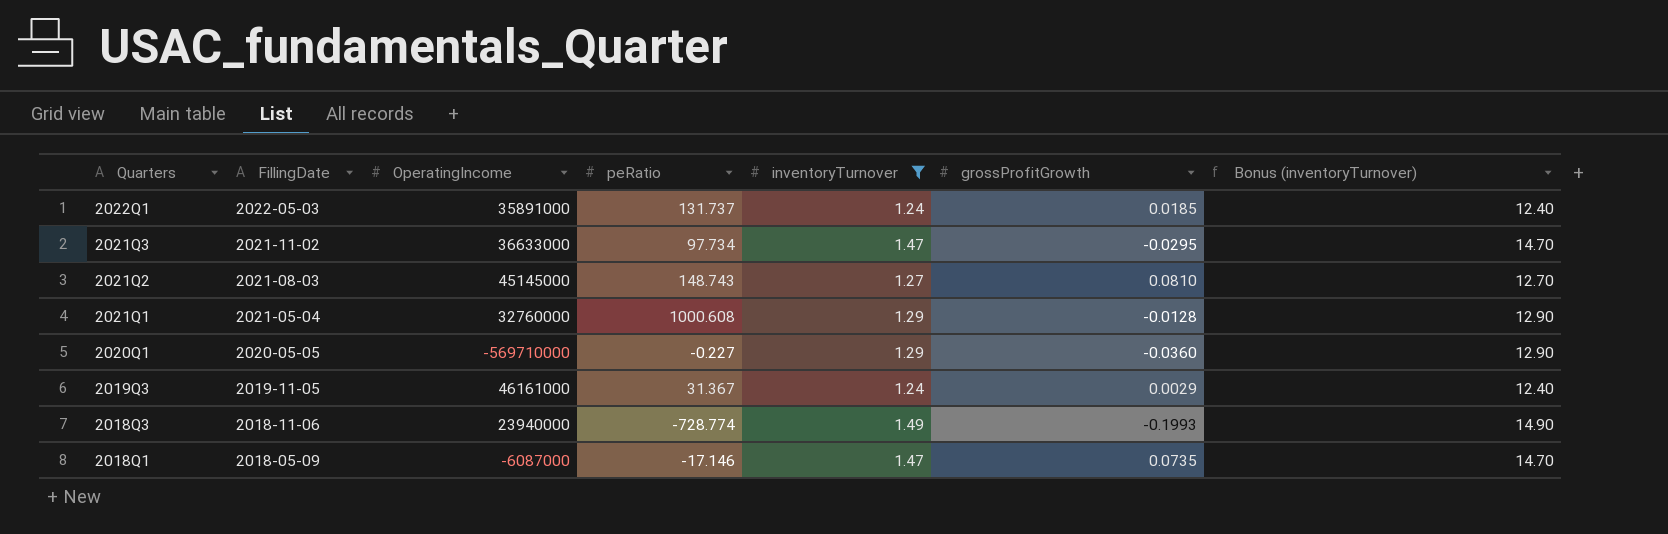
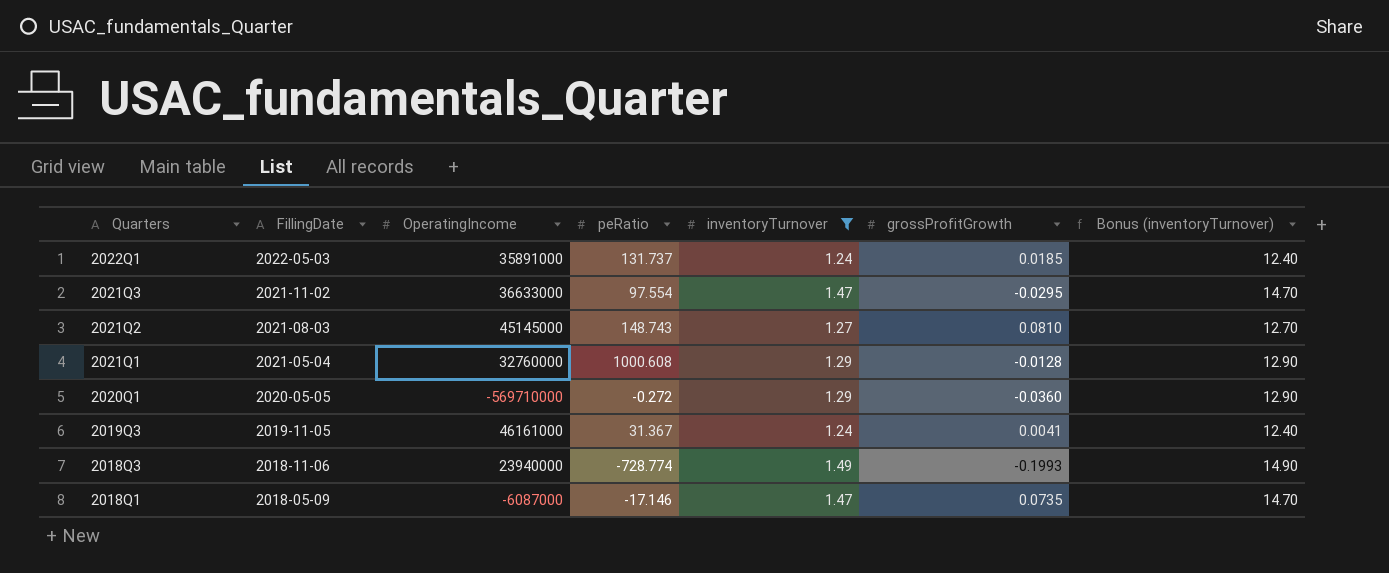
2021Q3 | peRatio: 97.734 -> 97.554
2020Q1 | peRatio: -0.227 -> -0.272
2019Q3 | grossProfitGrowth: 0.0029 -> 0.0041

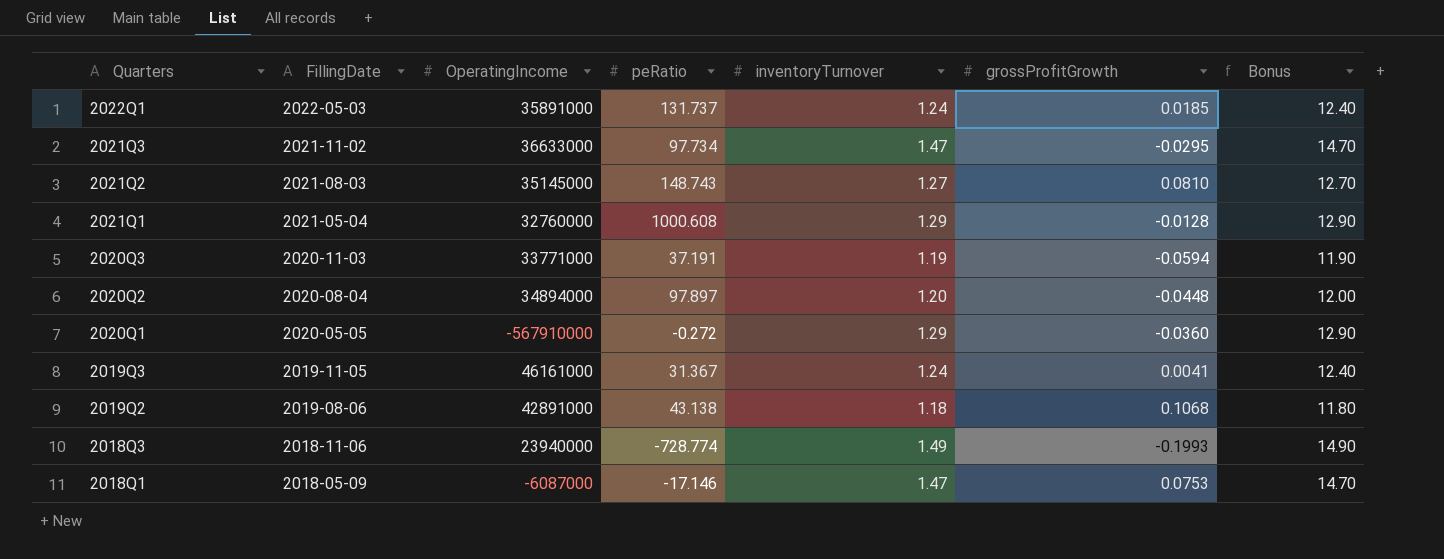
filter: inventoryTurnover >= 1.24 -> none
column name: Bonus (inventoryTurnover) -> Bonus
2021Q3 | peRatio: 97.554 -> 97.734
2021Q2 | OperatingIncome: 45145000 -> 35145000
2020Q1 | OperatingIncome: -569710000 -> -567910000
2018Q1 | grossProfitGrowth: 0.0735 -> 0.0753

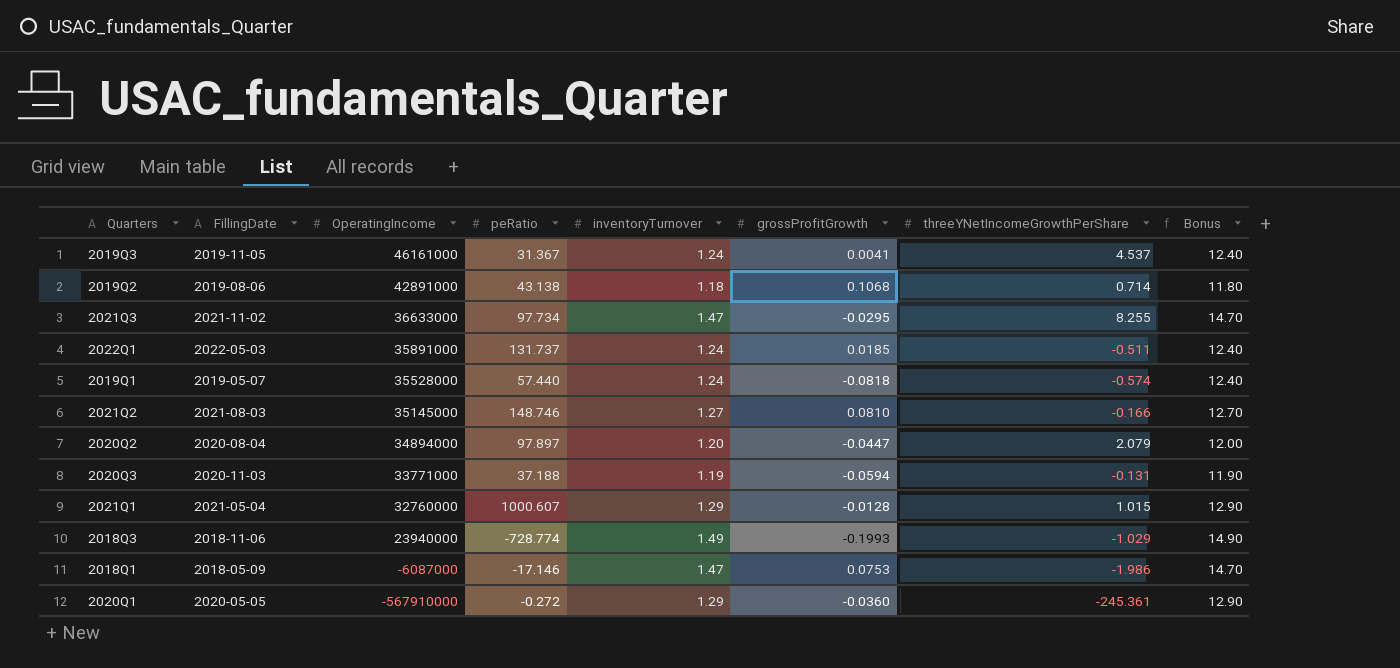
row order: Quarters descending -> OperatingIncome descending
column threeYNetIncomeGrowthPerShare | position: none -> 7
row 2019Q1: none -> 2019-05-07 | 35528000 | 57.440 | 1.24 | -0.0818 | -0.574 | 12.40
2021Q2 | peRatio: 148.743 -> 148.746
2020Q2 | grossProfitGrowth: -0.0448 -> -0.0447
2020Q3 | peRatio: 37.191 -> 37.188
2021Q1 | peRatio: 1000.608 -> 1000.607

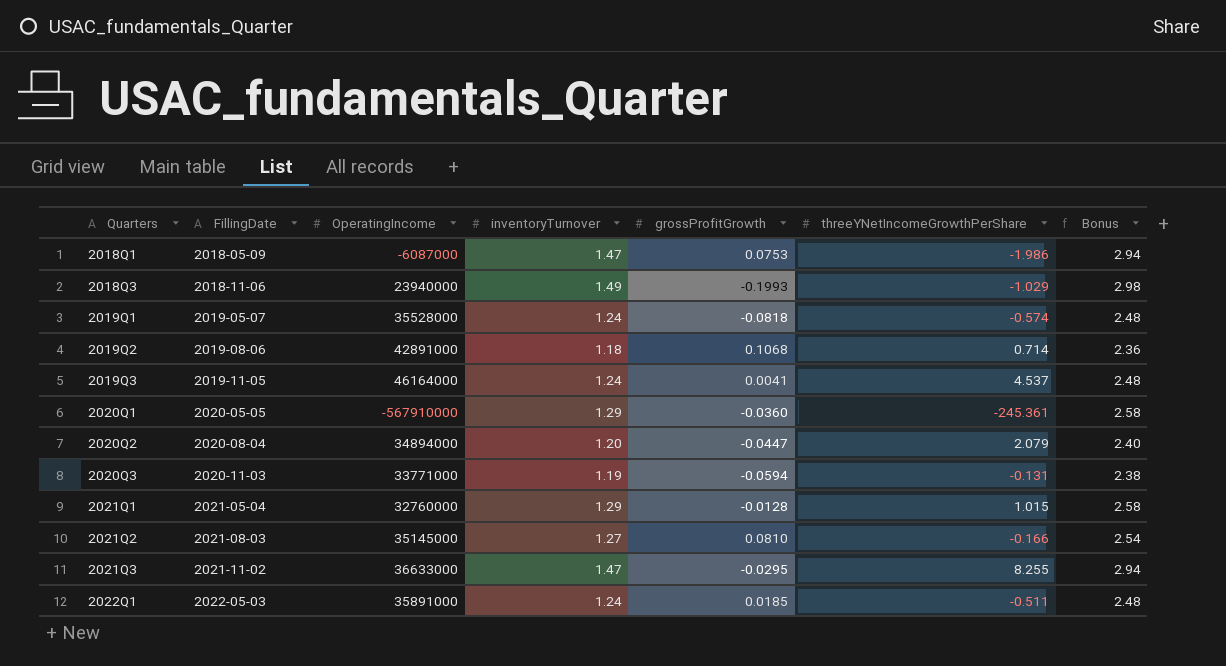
row order: OperatingIncome descending -> Quarters ascending
column peRatio | position: 4 -> none
column Bonus | formula: [inventoryTurnover] * 10 -> [inventoryTurnover] * 2
2019Q3 | OperatingIncome: 46161000 -> 46164000

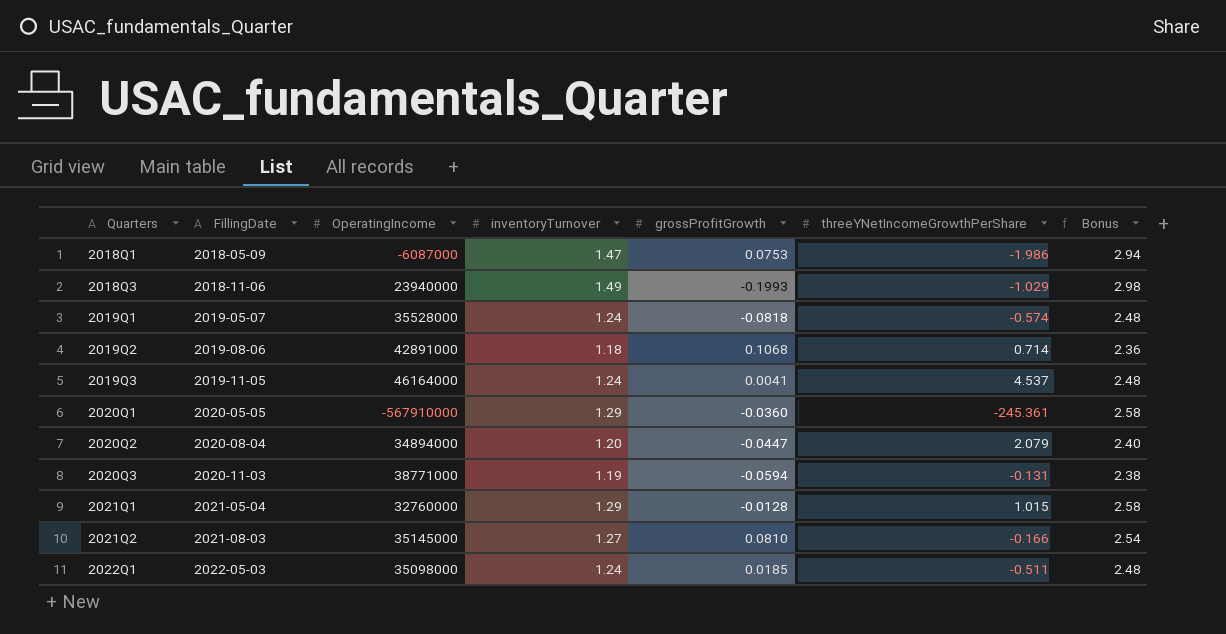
row 2021Q3: 2021-11-02 | 36633000 | 1.47 | -0.0295 | 8.255 | 2.94 -> none
2020Q3 | OperatingIncome: 33771000 -> 38771000
2022Q1 | OperatingIncome: 35891000 -> 35098000

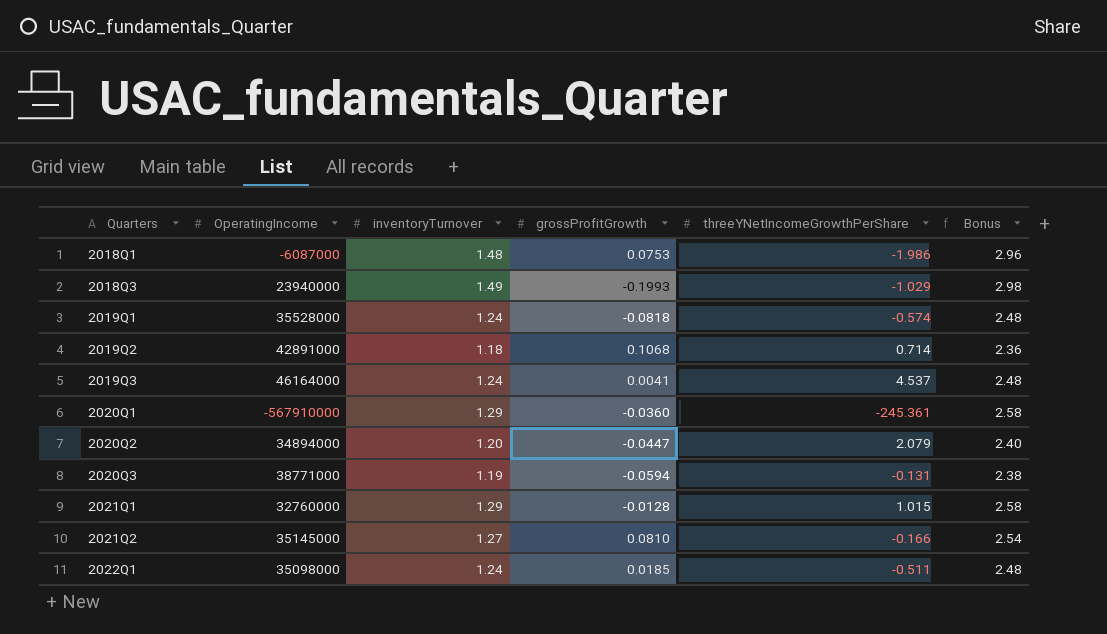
column FillingDate | position: 2 -> none
2018Q1 | inventoryTurnover: 1.47 -> 1.48
2018Q1 | Bonus: 2.94 -> 2.96

